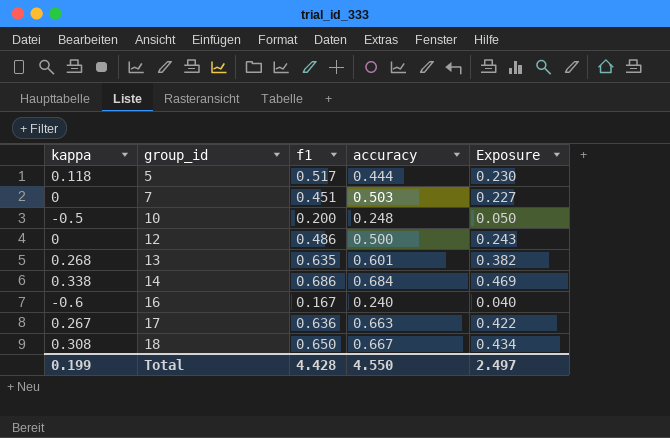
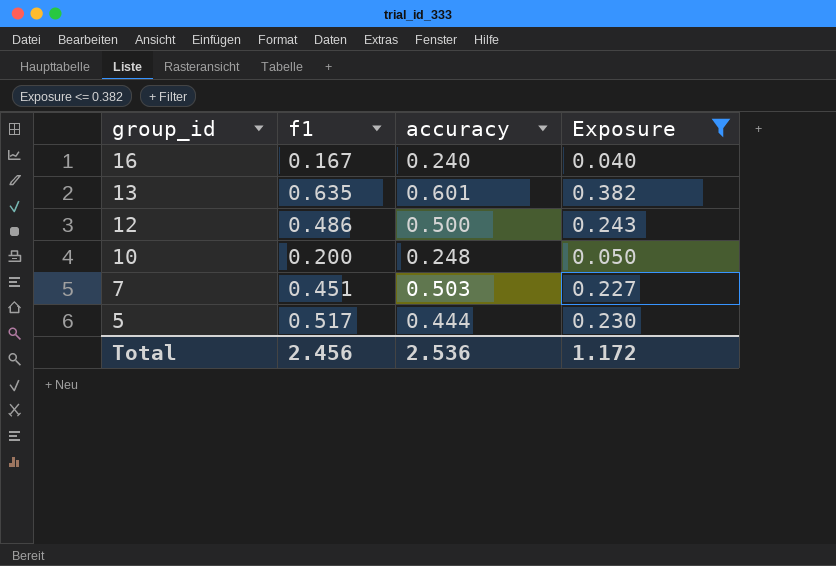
filter: none -> Exposure <= 0.382
row order: group_id ascending -> group_id descending
column kappa | position: 1 -> none
Total | f1: 4.428 -> 2.456
Total | accuracy: 4.550 -> 2.536
Total | Exposure: 2.497 -> 1.172

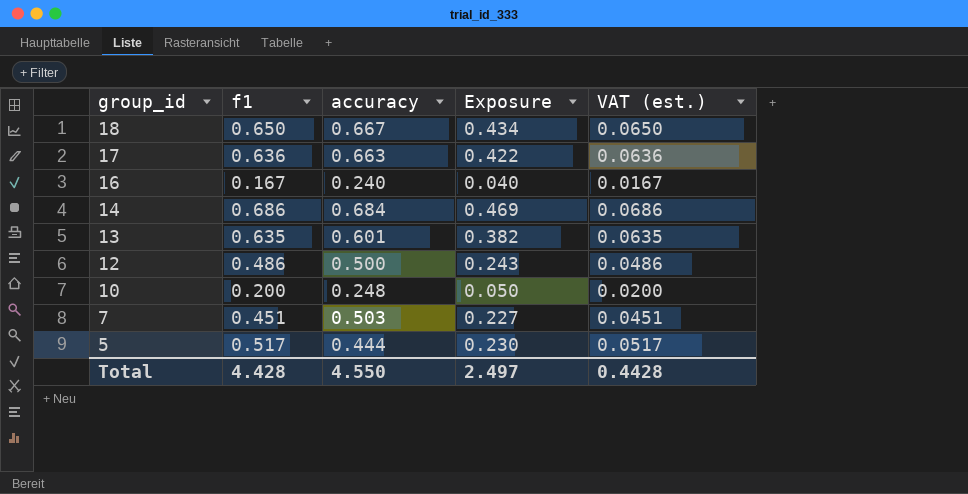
filter: Exposure <= 0.382 -> none
column VAT (est.) | formula: none -> [f1] * 0.1
Total | f1: 2.456 -> 4.428
Total | accuracy: 2.536 -> 4.550
Total | Exposure: 1.172 -> 2.497

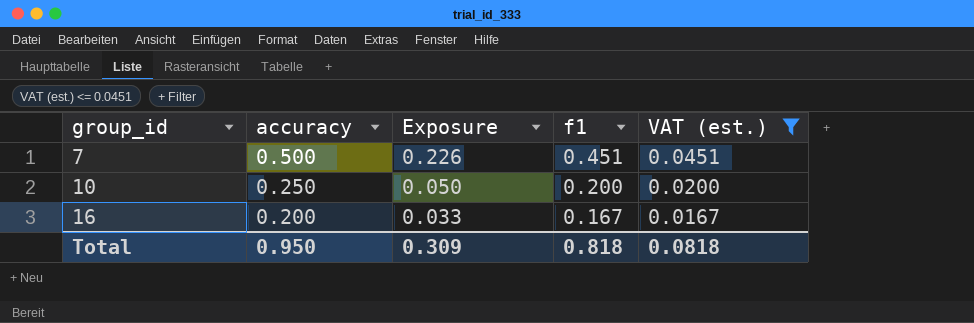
filter: none -> VAT (est.) <= 0.0451
row order: group_id descending -> group_id ascending
column f1 | position: 2 -> 4
7 | accuracy: 0.503 -> 0.500
7 | Exposure: 0.227 -> 0.226
10 | accuracy: 0.248 -> 0.250
16 | accuracy: 0.240 -> 0.200
16 | Exposure: 0.040 -> 0.033
Total | accuracy: 4.550 -> 0.950
Total | Exposure: 2.497 -> 0.309
Total | f1: 4.428 -> 0.818
Total | VAT (est.): 0.4428 -> 0.0818

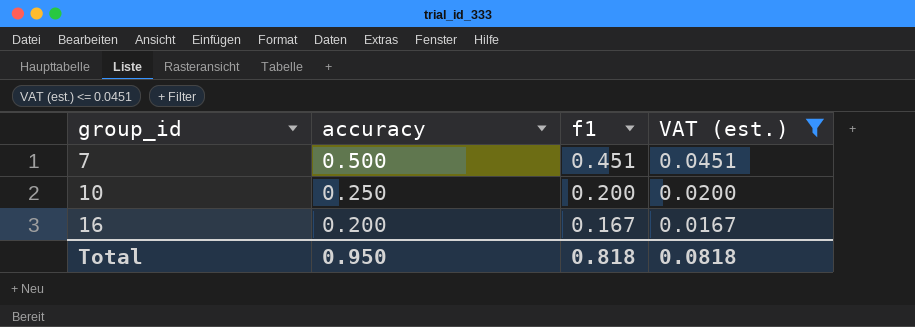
column Exposure | formula: [accuracy] * [f1] -> none

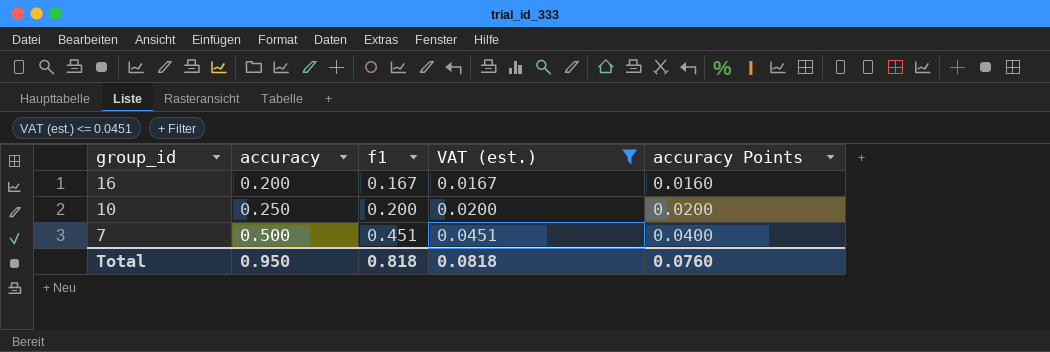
row order: group_id ascending -> group_id descending
column accuracy Points | formula: none -> [accuracy] * 0.08

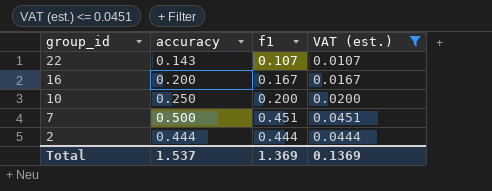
column accuracy Points | formula: [accuracy] * 0.08 -> none
row 22: none -> 0.143 | 0.107 | 0.0107
row 2: none -> 0.444 | 0.444 | 0.0444
Total | accuracy: 0.950 -> 1.537
Total | f1: 0.818 -> 1.369
Total | VAT (est.): 0.0818 -> 0.1369

